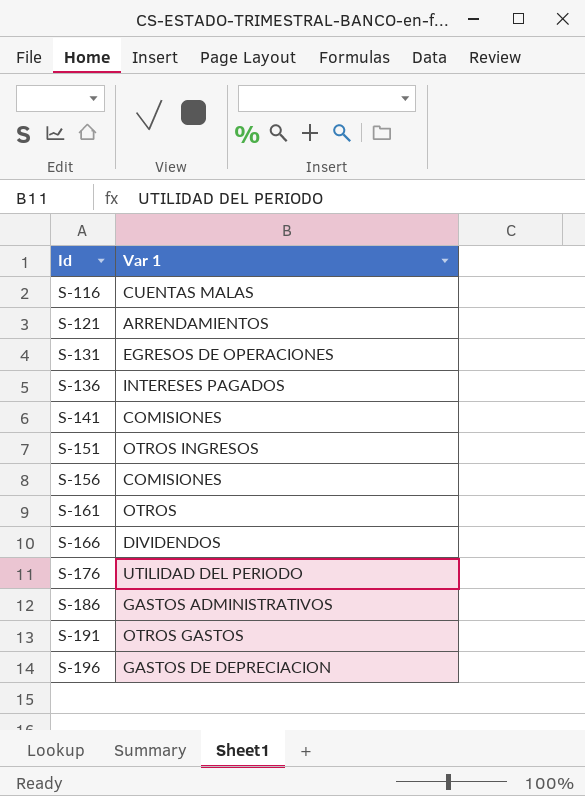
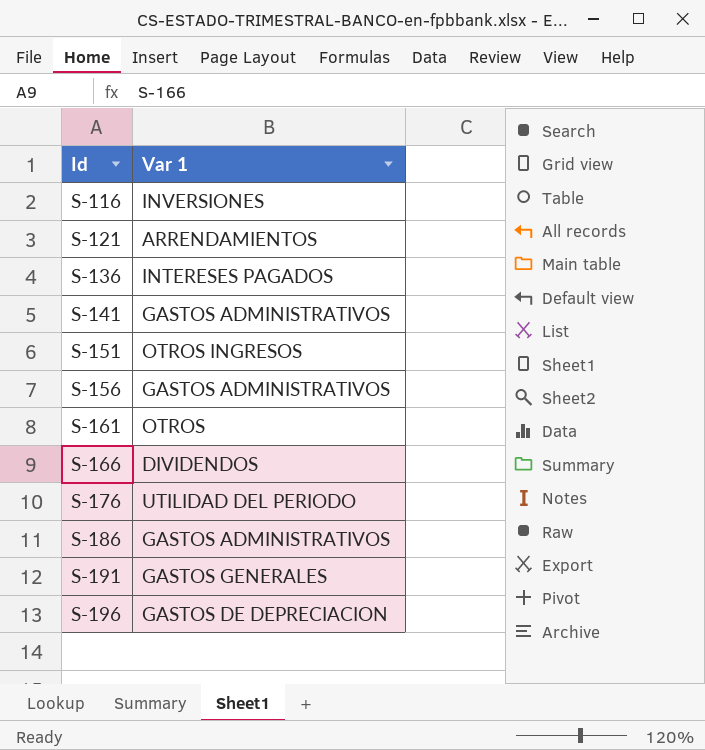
row S-131: EGRESOS DE OPERACIONES -> none
S-116 | Var 1: CUENTAS MALAS -> INVERSIONES
S-141 | Var 1: COMISIONES -> GASTOS ADMINISTRATIVOS
S-156 | Var 1: COMISIONES -> GASTOS ADMINISTRATIVOS
S-191 | Var 1: OTROS GASTOS -> GASTOS GENERALES

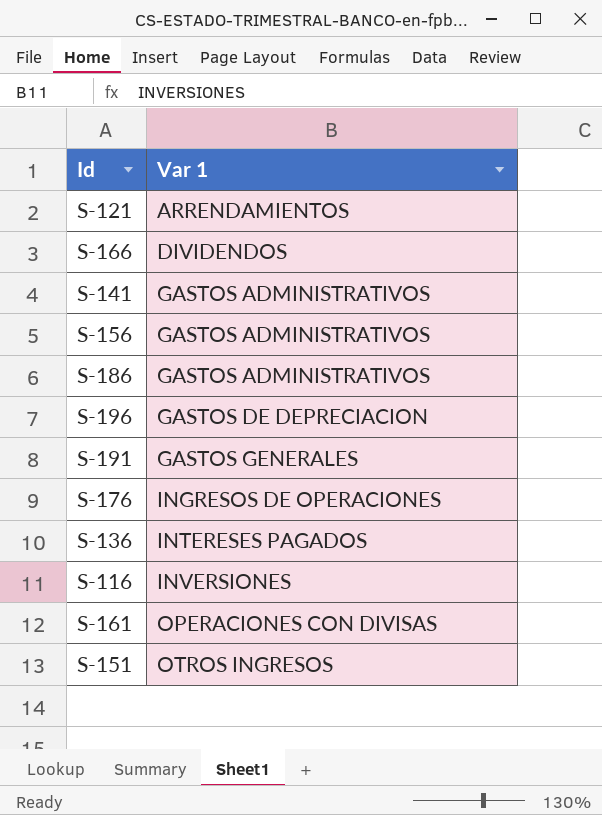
row order: Id ascending -> Var 1 ascending
S-176 | Var 1: UTILIDAD DEL PERIODO -> INGRESOS DE OPERACIONES
S-161 | Var 1: OTROS -> OPERACIONES CON DIVISAS

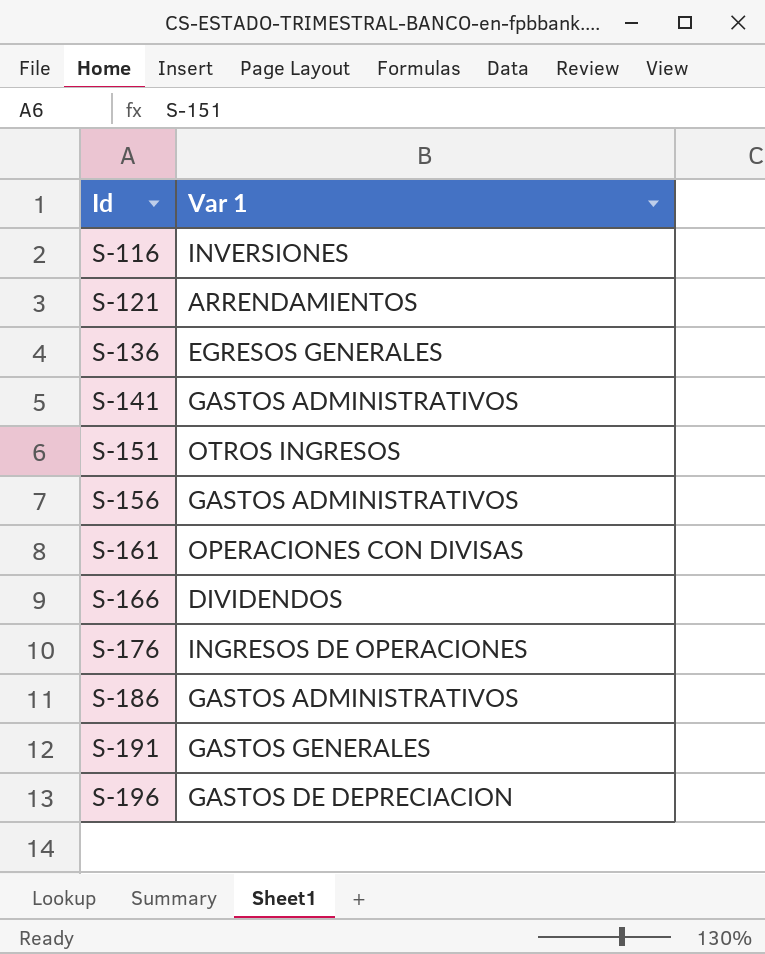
row order: Var 1 ascending -> Id ascending
S-136 | Var 1: INTERESES PAGADOS -> EGRESOS GENERALES

